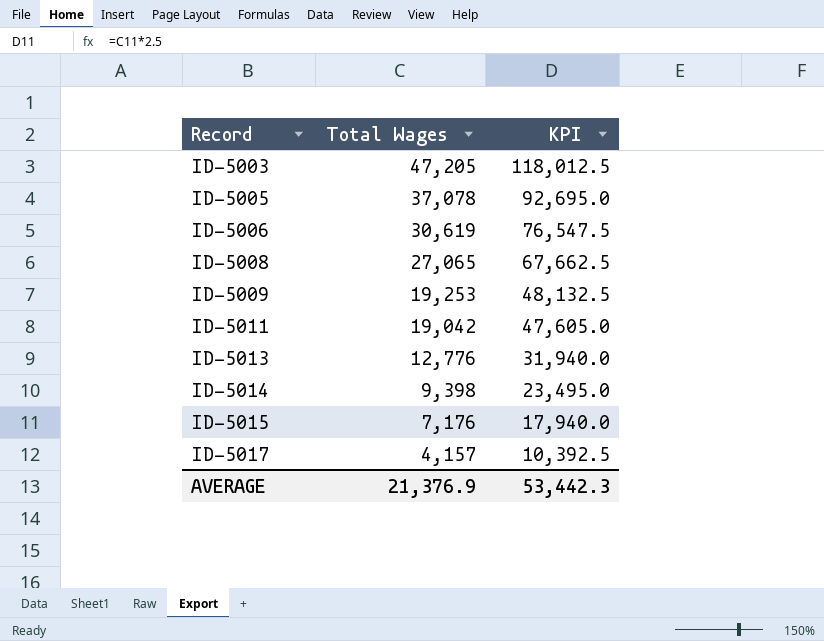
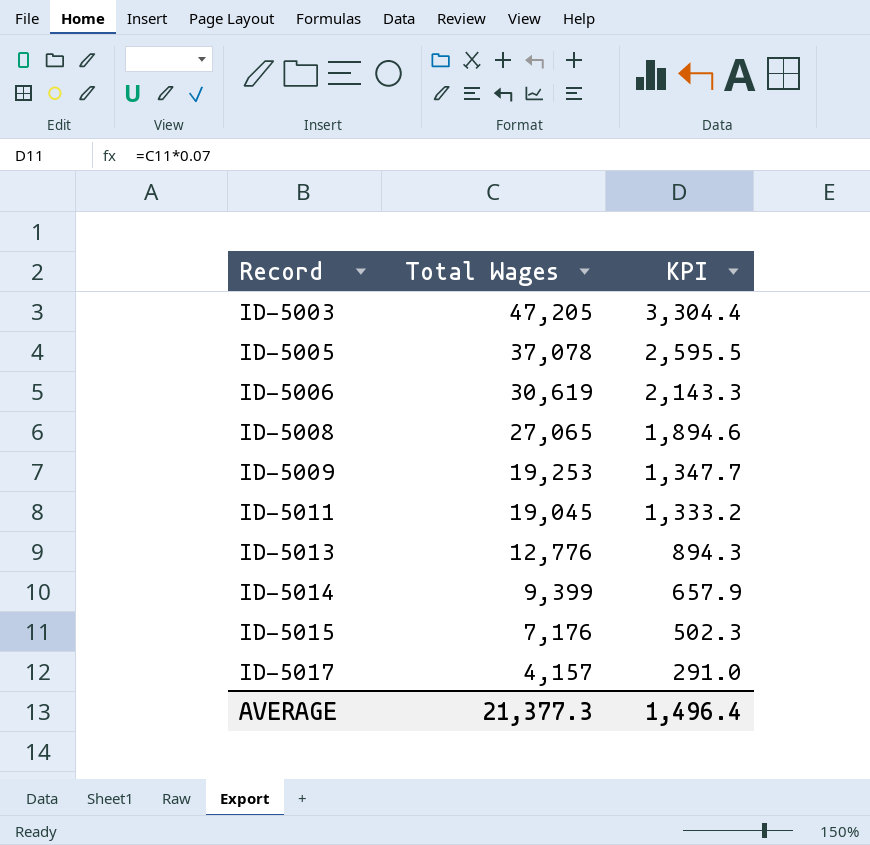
column KPI | formula: [Total Wages] * 2.5 -> [Total Wages] * 0.07
ID-5011 | Total Wages: 19,042 -> 19,045
ID-5014 | Total Wages: 9,398 -> 9,399
AVERAGE | Total Wages: 21,376.9 -> 21,377.3
AVERAGE | KPI: 53,442.3 -> 1,496.4

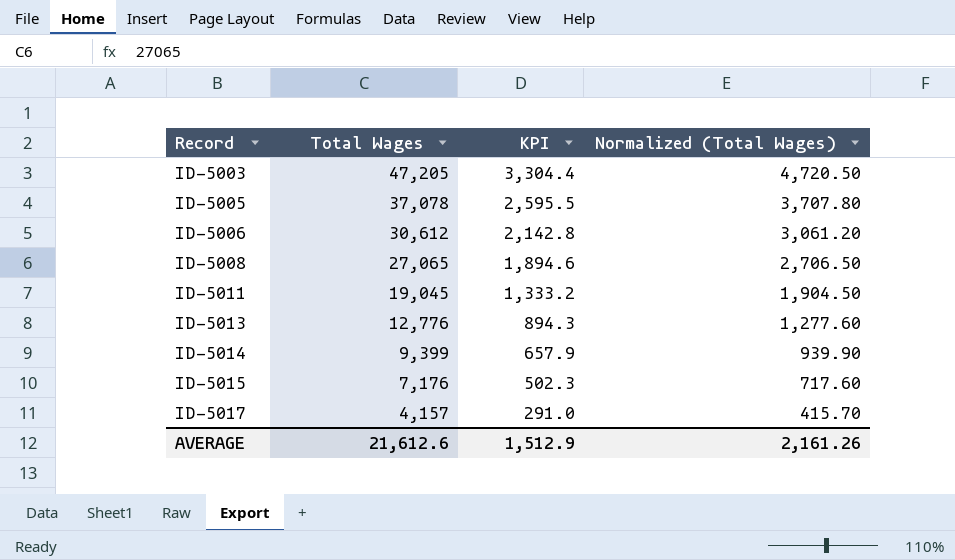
column Normalized (Total Wages) | formula: none -> [Total Wages] * 0.1
row ID-5009: 19,253 | 1,347.7 -> none
ID-5006 | Total Wages: 30,619 -> 30,612
ID-5006 | KPI: 2,143.3 -> 2,142.8
AVERAGE | Total Wages: 21,377.3 -> 21,612.6
AVERAGE | KPI: 1,496.4 -> 1,512.9

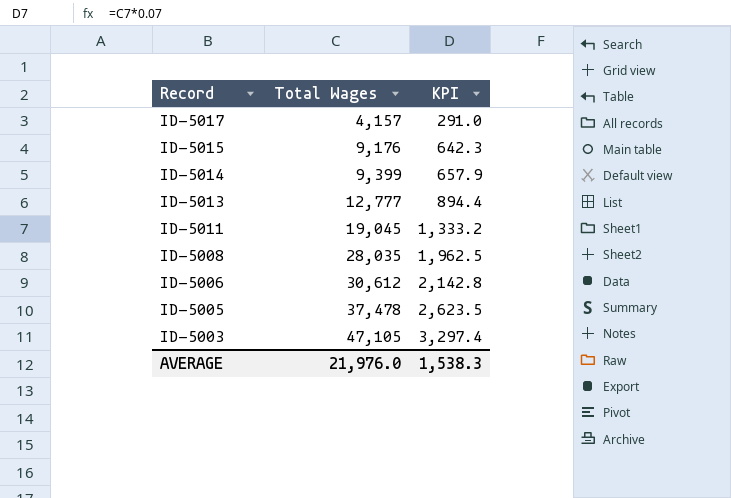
row order: Record ascending -> Record descending
column Normalized (Total Wages) | formula: [Total Wages] * 0.1 -> none
ID-5015 | Total Wages: 7,176 -> 9,176
ID-5015 | KPI: 502.3 -> 642.3
ID-5013 | Total Wages: 12,776 -> 12,777
ID-5013 | KPI: 894.3 -> 894.4
ID-5008 | Total Wages: 27,065 -> 28,035
ID-5008 | KPI: 1,894.6 -> 1,962.5
ID-5005 | Total Wages: 37,078 -> 37,478
ID-5005 | KPI: 2,595.5 -> 2,623.5
ID-5003 | Total Wages: 47,205 -> 47,105
ID-5003 | KPI: 3,304.4 -> 3,297.4
AVERAGE | Total Wages: 21,612.6 -> 21,976.0
AVERAGE | KPI: 1,512.9 -> 1,538.3

